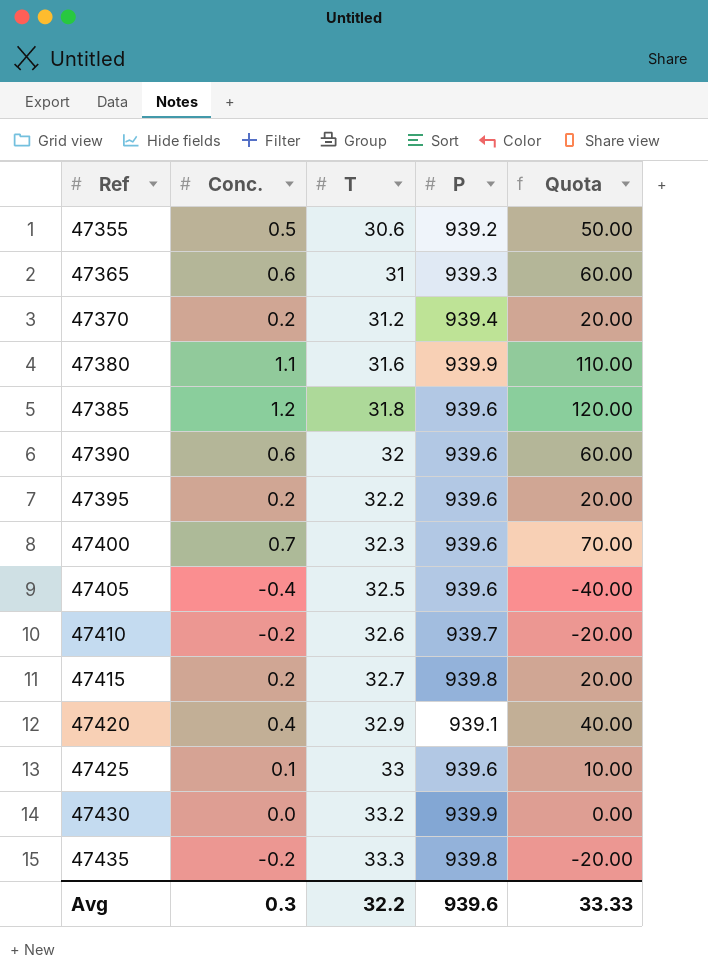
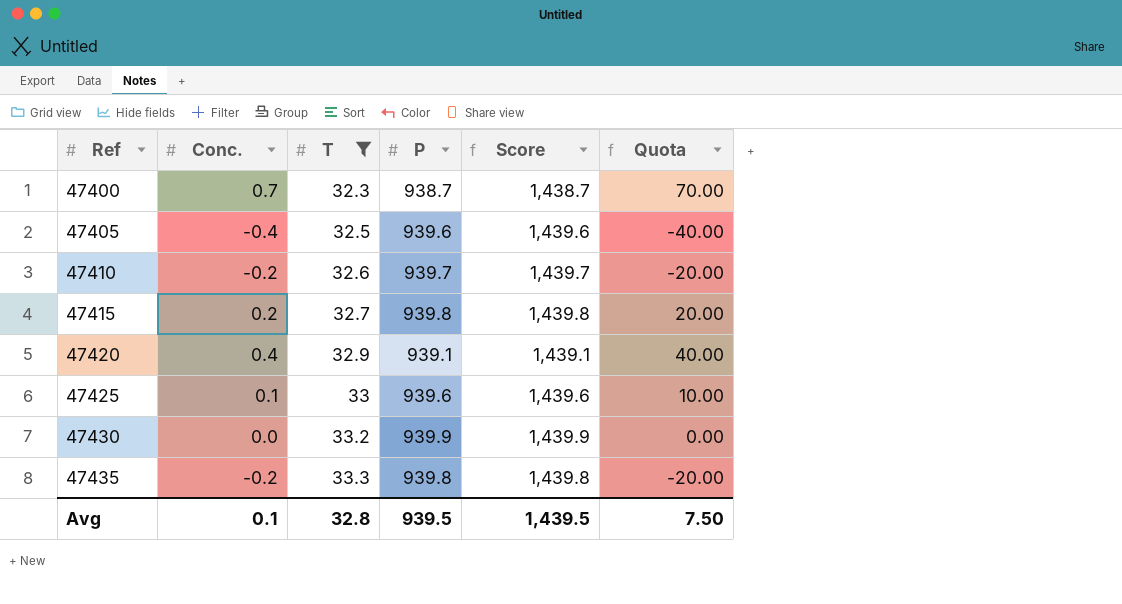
filter: none -> T >= 32.3
column Score | formula: none -> [P] + 500
47400 | P: 939.6 -> 938.7
Avg | Conc.: 0.3 -> 0.1
Avg | T: 32.2 -> 32.8
Avg | P: 939.6 -> 939.5
Avg | Quota: 33.33 -> 7.50

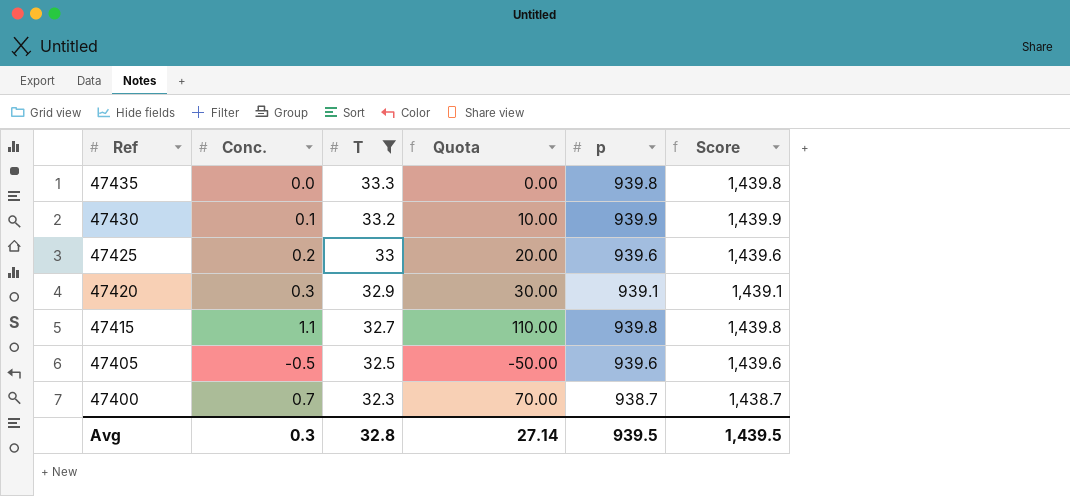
row order: Ref ascending -> Ref descending
column Quota | position: 6 -> 4
column name: P -> p
row 47410: -0.2 | 32.6 | 939.7 | 1,439.7 | -20.00 -> none
47435 | Conc.: -0.2 -> 0.0
47435 | Quota: -20.00 -> 0.00
47430 | Conc.: 0.0 -> 0.1
47430 | Quota: 0.00 -> 10.00
47425 | Conc.: 0.1 -> 0.2
47425 | Quota: 10.00 -> 20.00
47420 | Conc.: 0.4 -> 0.3
47420 | Quota: 40.00 -> 30.00
47415 | Conc.: 0.2 -> 1.1
47415 | Quota: 20.00 -> 110.00
47405 | Conc.: -0.4 -> -0.5
47405 | Quota: -40.00 -> -50.00
Avg | Conc.: 0.1 -> 0.3
Avg | Quota: 7.50 -> 27.14

